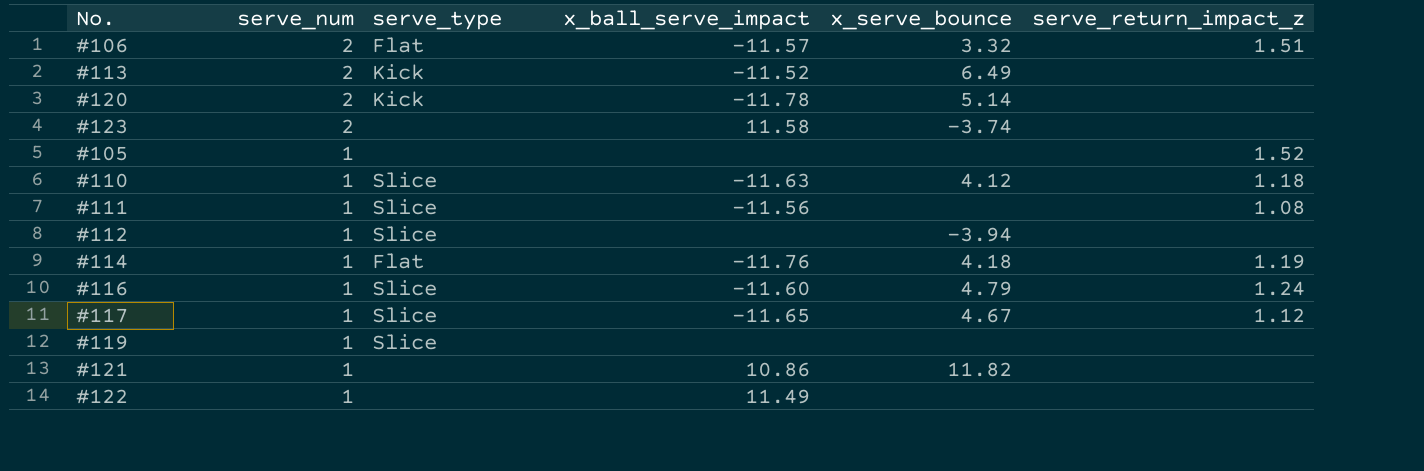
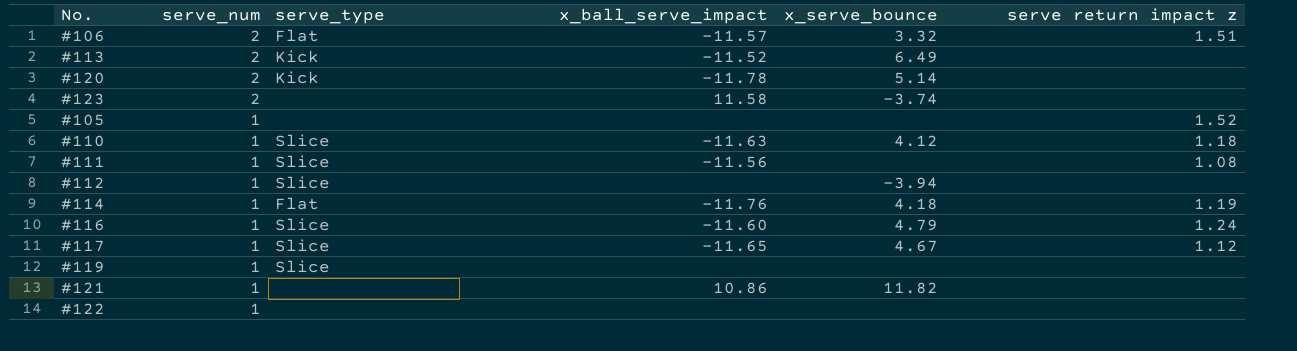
column name: serve_return_impact_z -> serve return impact z
#122 | x_ball_serve_impact: 11.49 -> none

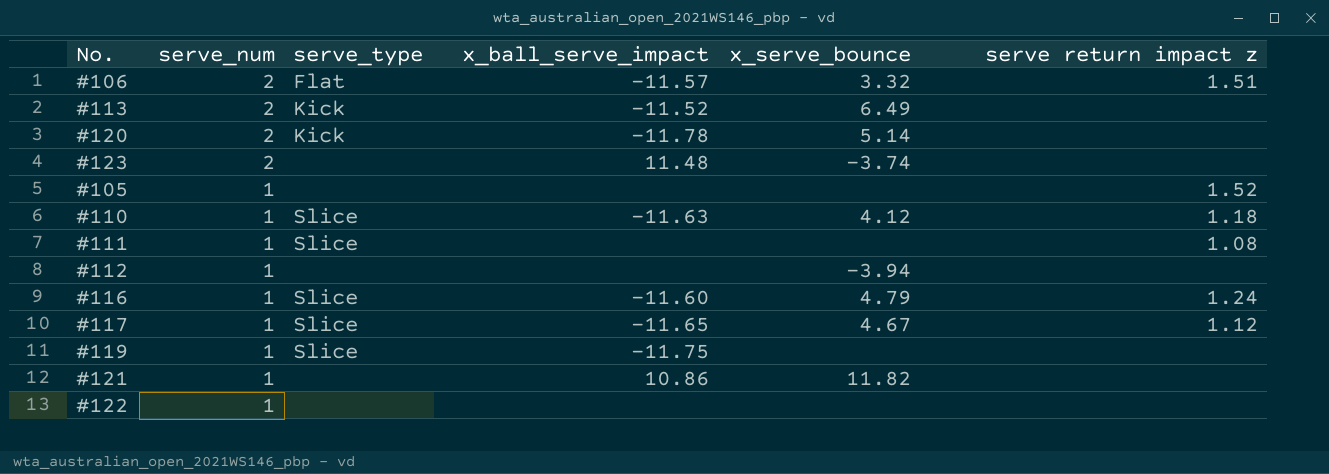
row #114: 1 | Flat | -11.76 | 4.18 | 1.19 -> none
#123 | x_ball_serve_impact: 11.58 -> 11.48
#111 | x_ball_serve_impact: -11.56 -> none
#112 | serve_type: Slice -> none
#119 | x_ball_serve_impact: none -> -11.75

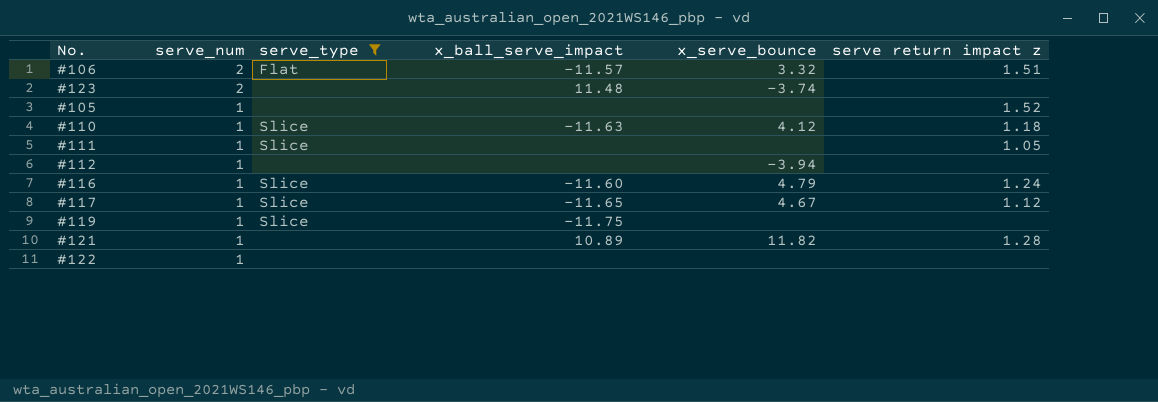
filter: none -> serve_type != Kick
#111 | serve return impact z: 1.08 -> 1.05
#121 | x_ball_serve_impact: 10.86 -> 10.89
#121 | serve return impact z: none -> 1.28

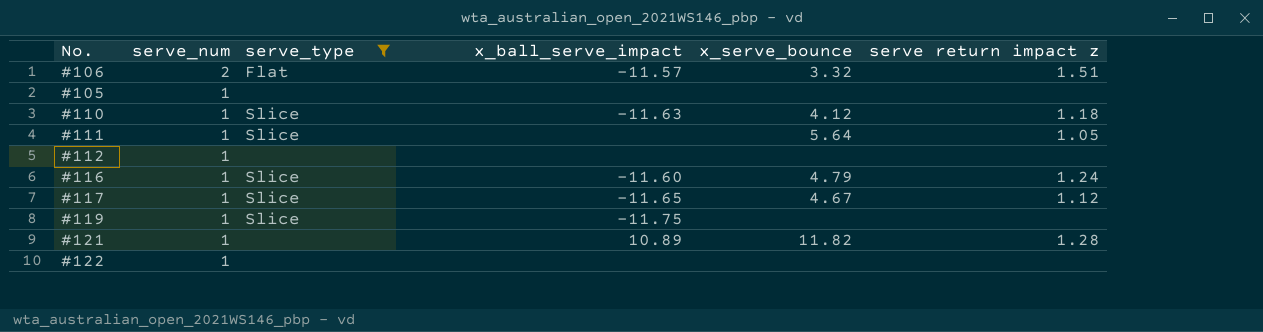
row #123: 2 | none | 11.48 | -3.74 | none -> none
#105 | serve return impact z: 1.52 -> none
#111 | x_serve_bounce: none -> 5.64
#112 | x_serve_bounce: -3.94 -> none

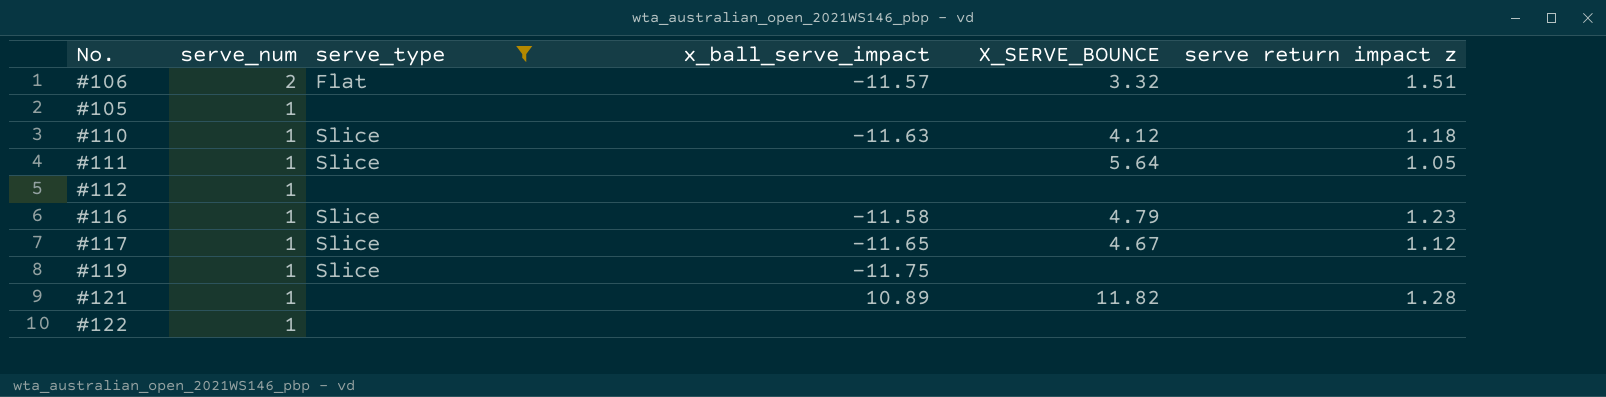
column name: x_serve_bounce -> X_SERVE_BOUNCE
#116 | x_ball_serve_impact: -11.60 -> -11.58
#116 | serve return impact z: 1.24 -> 1.23

